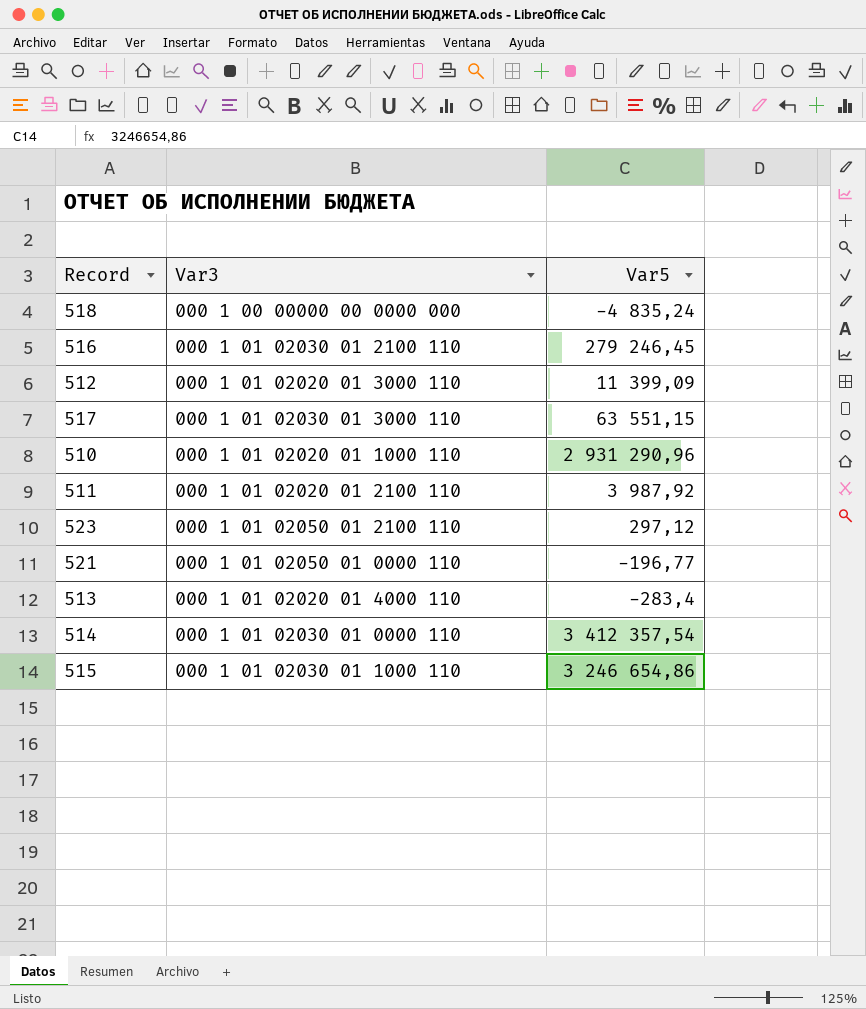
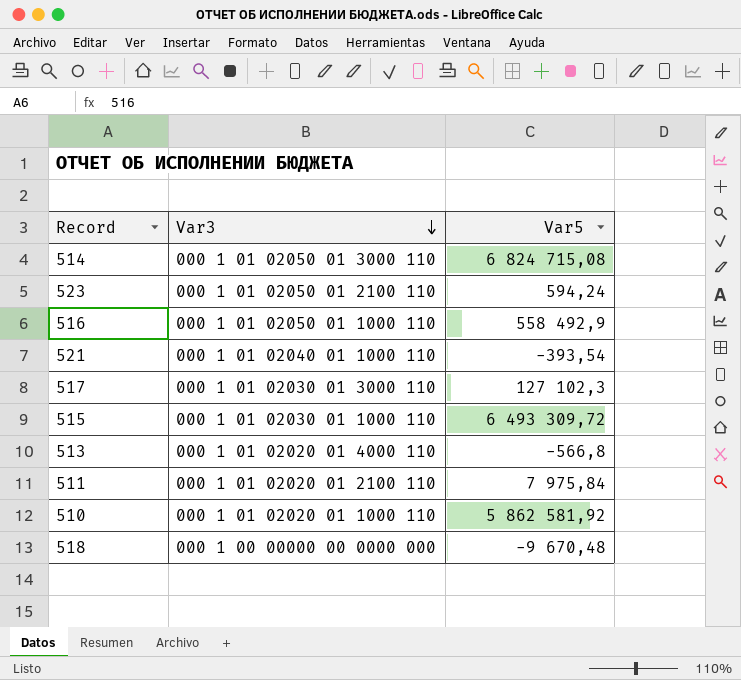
row order: none -> Var3 descending
row 512: 000 1 01 02020 01 3000 110 | 11 399,09 -> none
514 | Var3: 000 1 01 02030 01 0000 110 -> 000 1 01 02050 01 3000 110
514 | Var5: 3 412 357,54 -> 6 824 715,08
523 | Var5: 297,12 -> 594,24
516 | Var3: 000 1 01 02030 01 2100 110 -> 000 1 01 02050 01 1000 110
516 | Var5: 279 246,45 -> 558 492,9
521 | Var3: 000 1 01 02050 01 0000 110 -> 000 1 01 02040 01 1000 110
521 | Var5: -196,77 -> -393,54
517 | Var5: 63 551,15 -> 127 102,3
515 | Var5: 3 246 654,86 -> 6 493 309,72
513 | Var5: -283,4 -> -566,8
511 | Var5: 3 987,92 -> 7 975,84
510 | Var5: 2 931 290,96 -> 5 862 581,92
518 | Var5: -4 835,24 -> -9 670,48

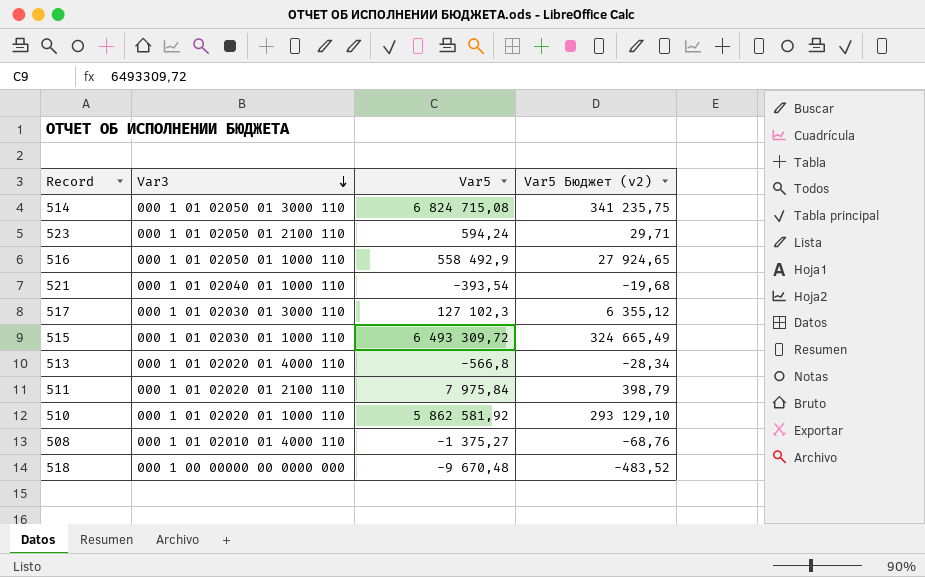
column Var5 Бюджет (v2) | formula: none -> [Var5] * 0,05
row 508: none -> 000 1 01 02010 01 4000 110 | -1 375,27 | -68,76

